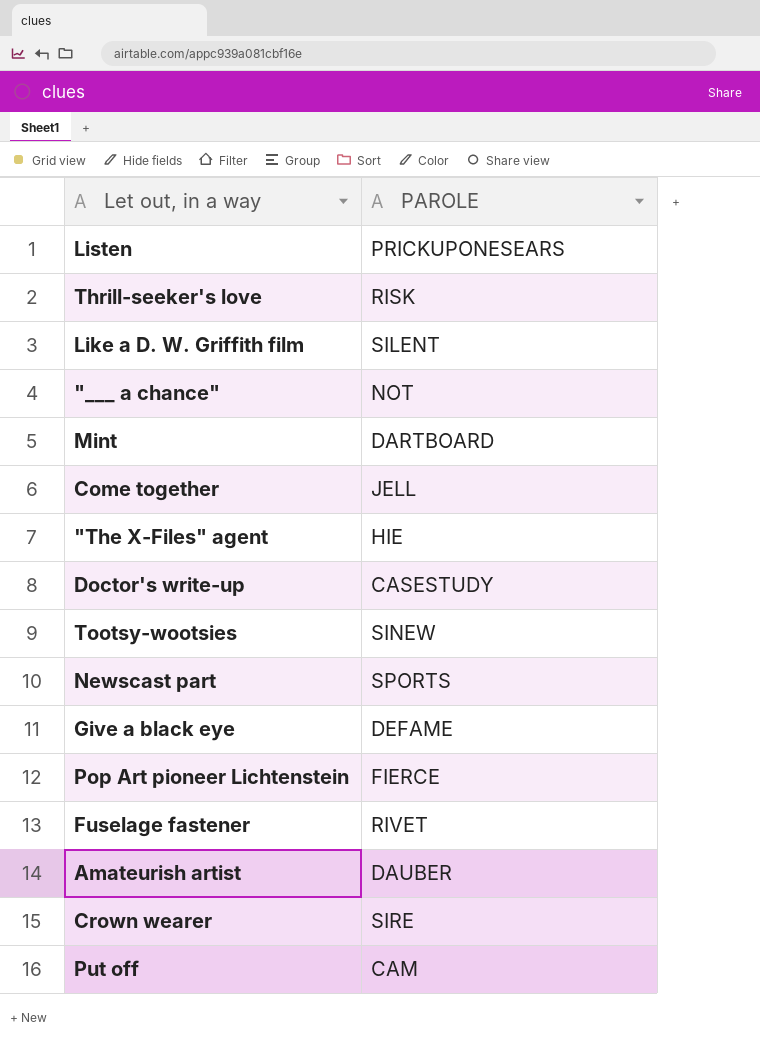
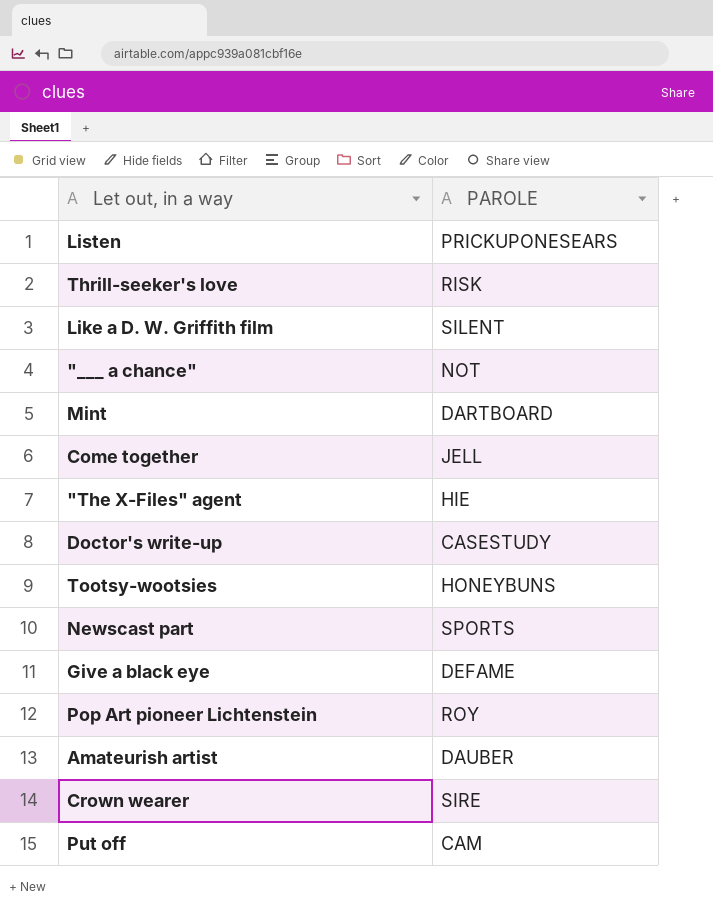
row Fuselage fastener: RIVET -> none
Tootsy-wootsies | PAROLE: SINEW -> HONEYBUNS
Pop Art pioneer Lichtenstein | PAROLE: FIERCE -> ROY

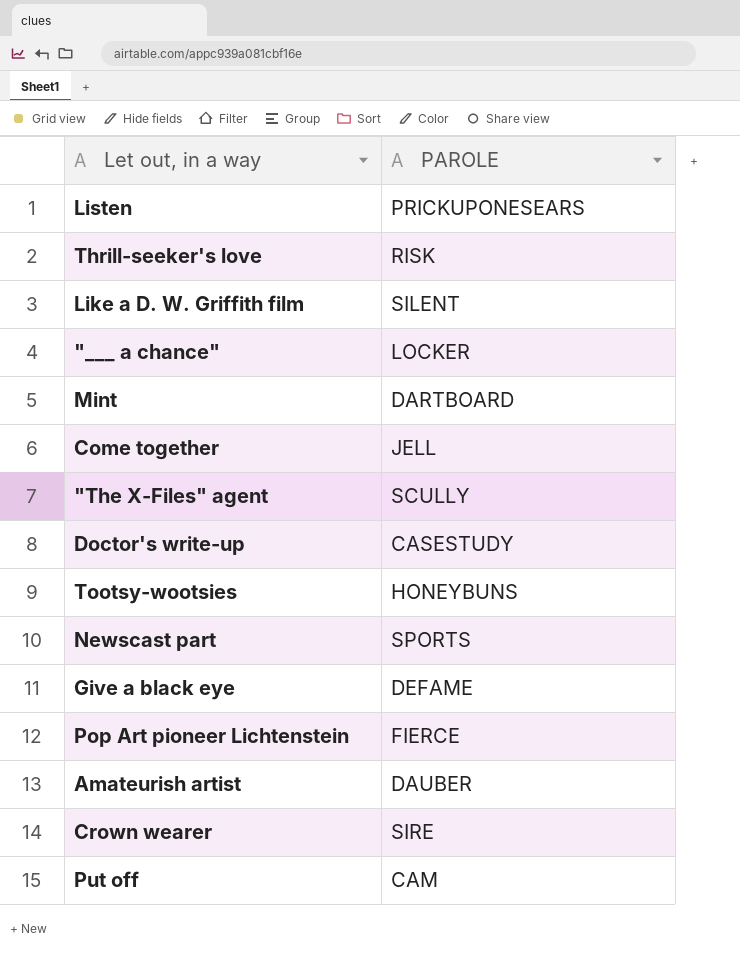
"___ a chance" | PAROLE: NOT -> LOCKER
"The X-Files" agent | PAROLE: HIE -> SCULLY
Pop Art pioneer Lichtenstein | PAROLE: ROY -> FIERCE

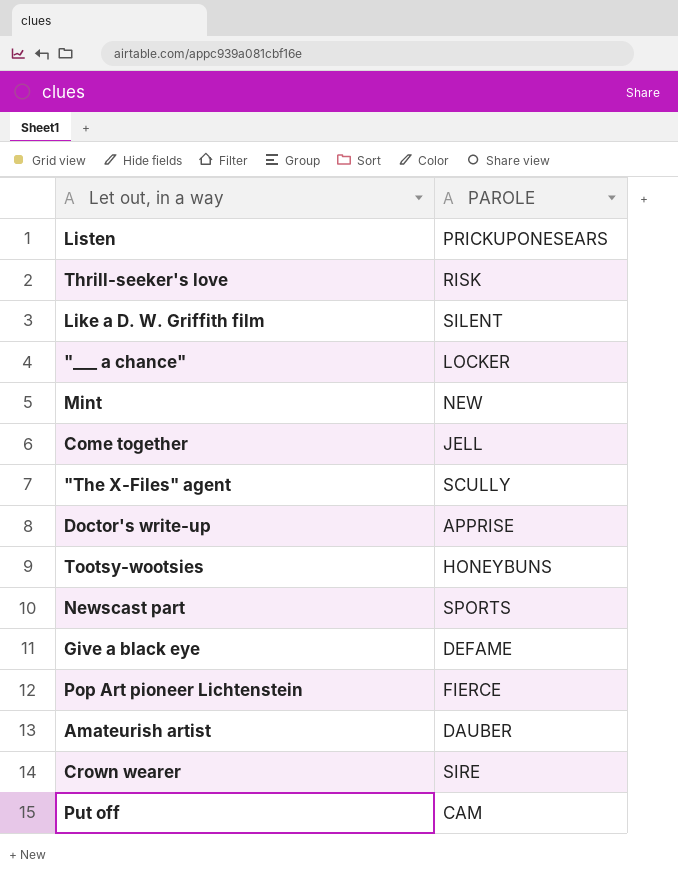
Mint | PAROLE: DARTBOARD -> NEW
Doctor's write-up | PAROLE: CASESTUDY -> APPRISE

